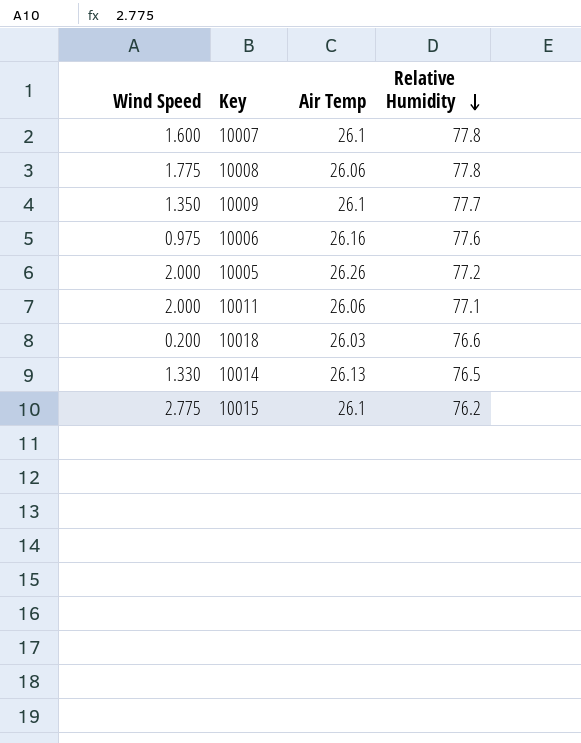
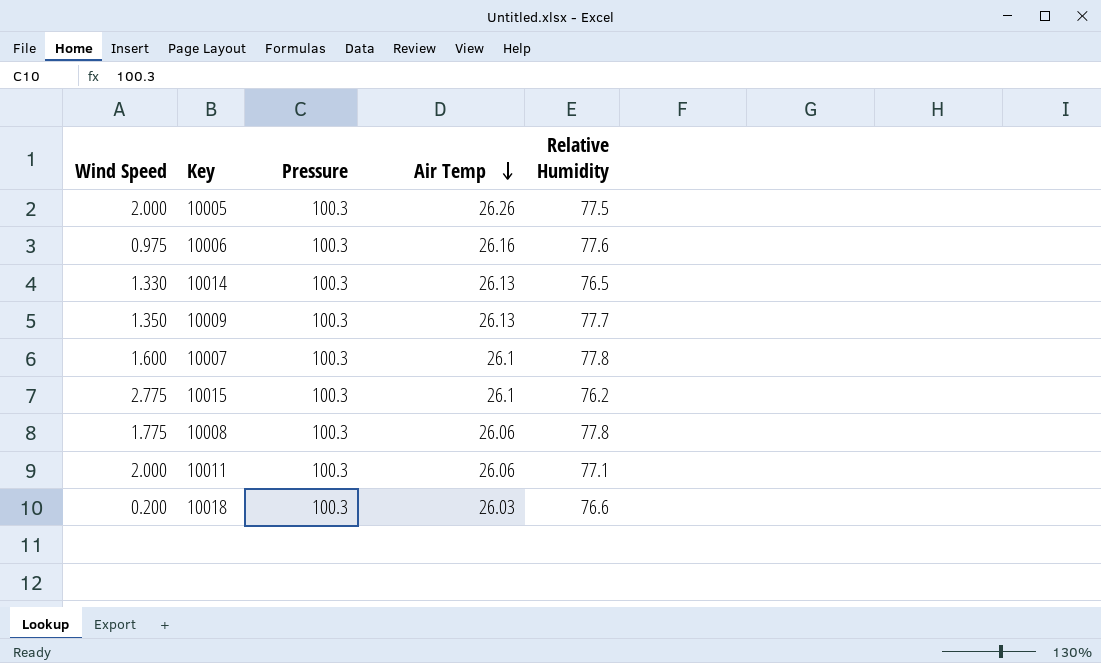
row order: Relative Humidity descending -> Air Temp descending
column Pressure | position: none -> 3
10005 | Relative Humidity: 77.2 -> 77.5
10009 | Air Temp: 26.1 -> 26.13

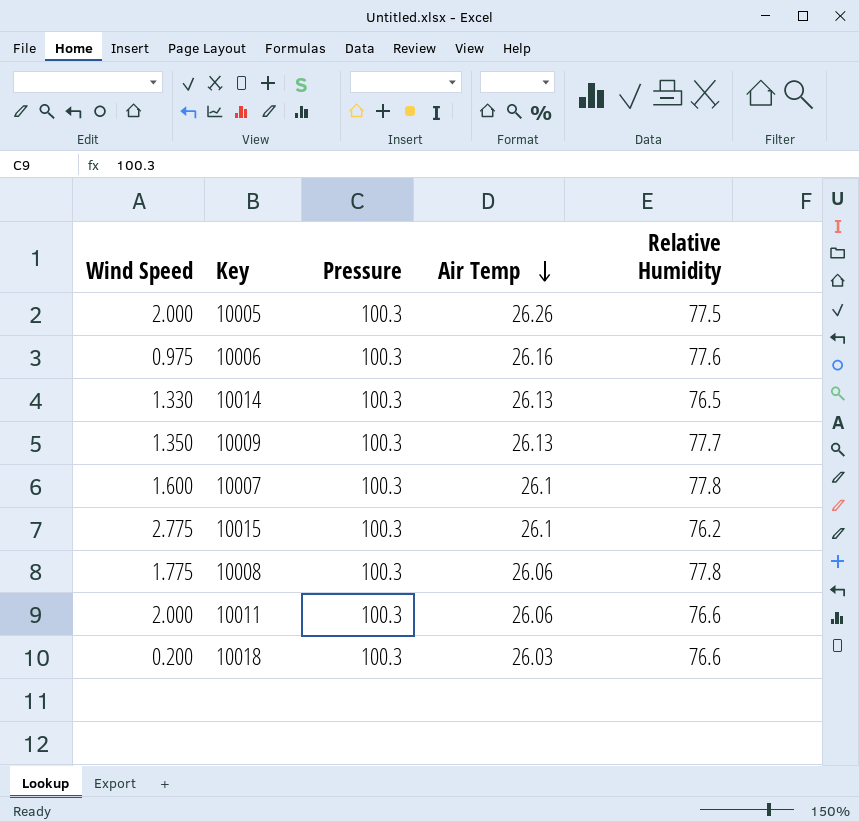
10011 | Relative Humidity: 77.1 -> 76.6

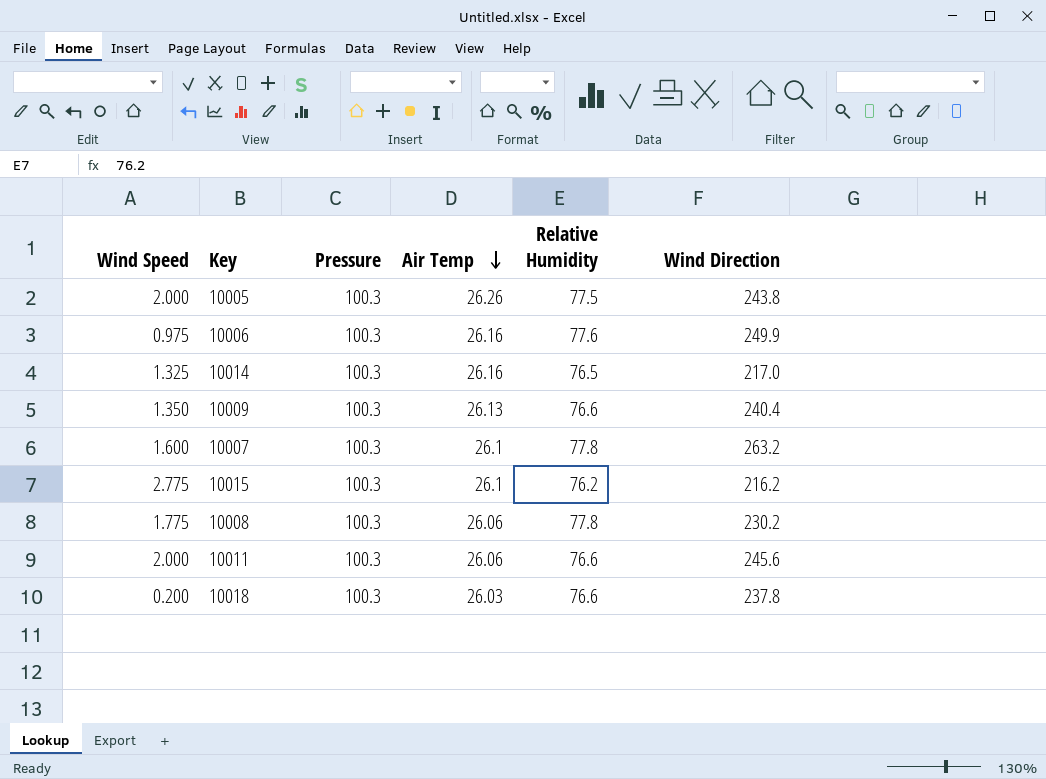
column Wind Direction | position: none -> 6
10014 | Wind Speed: 1.330 -> 1.325
10014 | Air Temp: 26.13 -> 26.16
10009 | Relative Humidity: 77.7 -> 76.6

